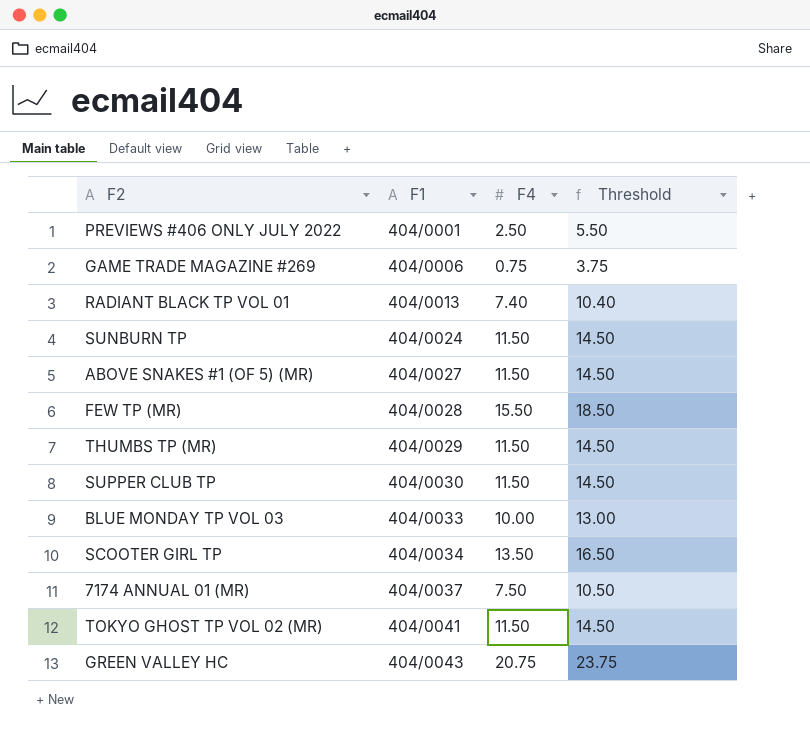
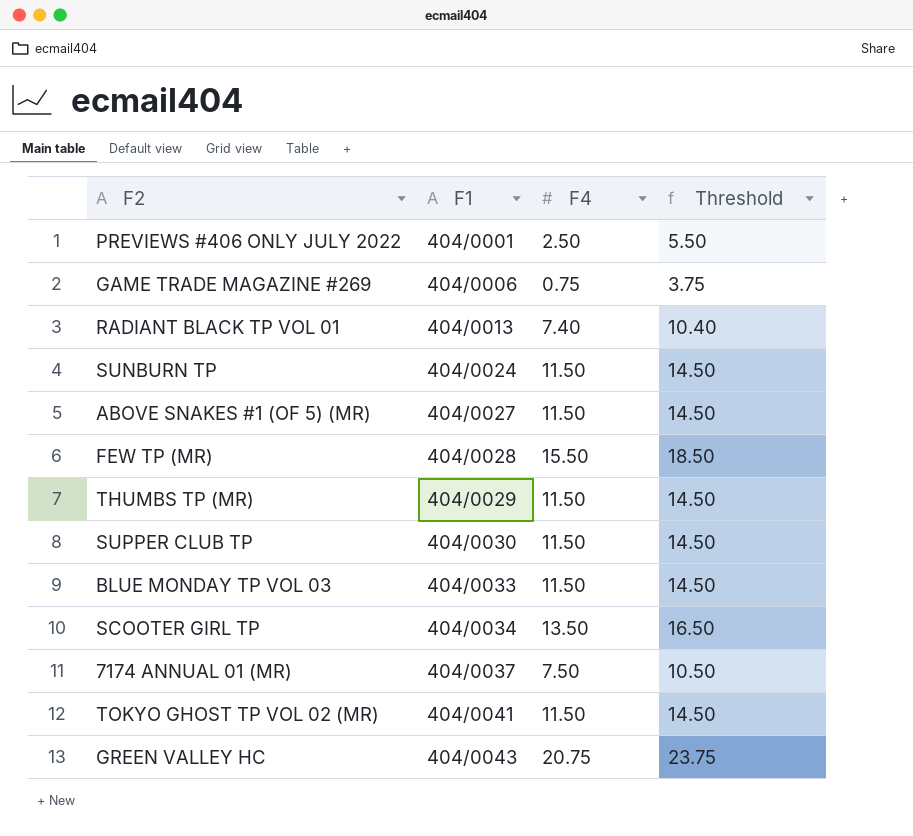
BLUE MONDAY TP VOL 03 | F4: 10.00 -> 11.50
BLUE MONDAY TP VOL 03 | Threshold: 13.00 -> 14.50

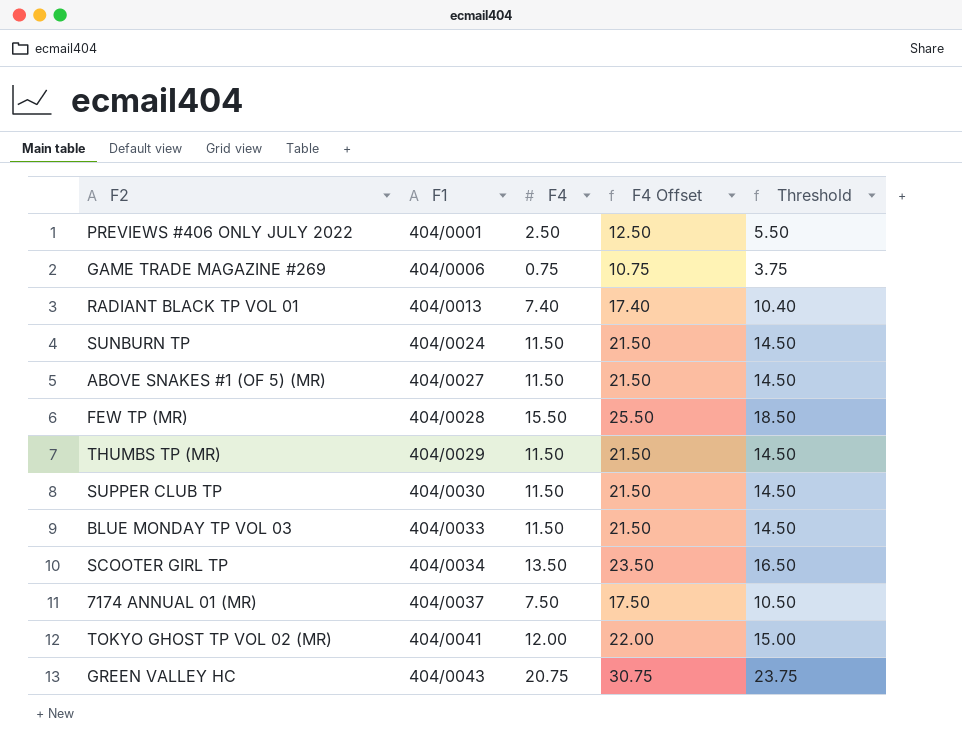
column F4 Offset | formula: none -> [F4] + 10
TOKYO GHOST TP VOL 02 (MR) | F4: 11.50 -> 12.00
TOKYO GHOST TP VOL 02 (MR) | Threshold: 14.50 -> 15.00

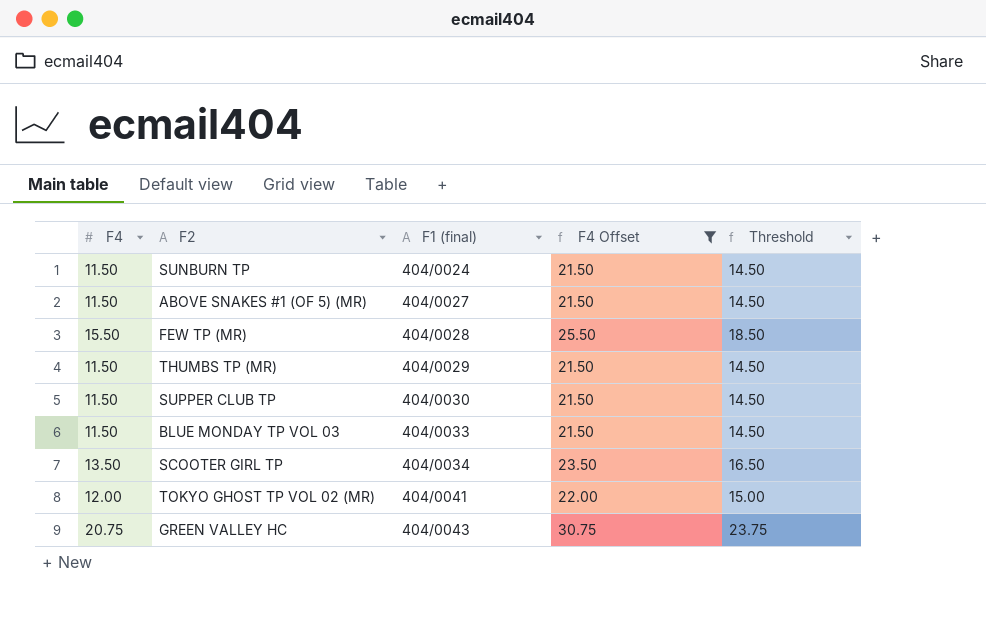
filter: none -> F4 Offset >= 21.50
column F4 | position: 3 -> 1
column name: F1 -> F1 (final)

